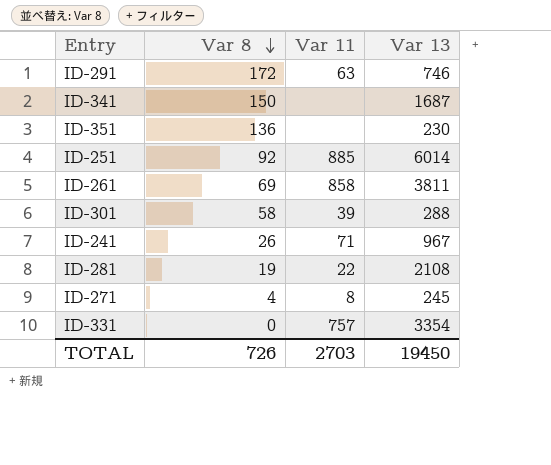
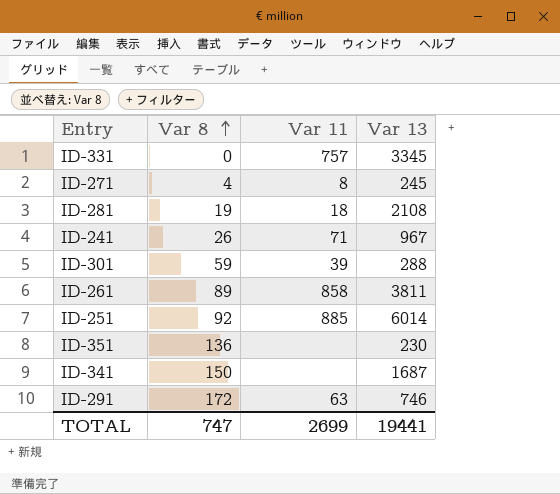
row order: Var 8 descending -> Var 8 ascending
ID-331 | Var 13: 3354 -> 3345
ID-281 | Var 11: 22 -> 18
ID-301 | Var 8: 58 -> 59
ID-261 | Var 8: 69 -> 89
TOTAL | Var 8: 726 -> 747
TOTAL | Var 11: 2703 -> 2699
TOTAL | Var 13: 19450 -> 19441

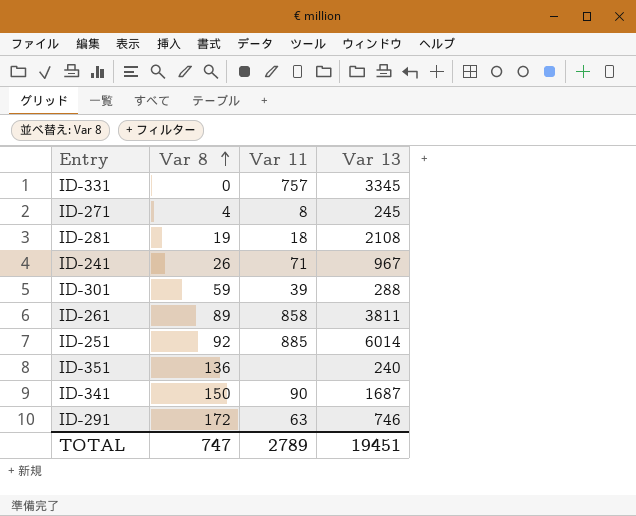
ID-351 | Var 13: 230 -> 240
ID-341 | Var 11: none -> 90
TOTAL | Var 11: 2699 -> 2789
TOTAL | Var 13: 19441 -> 19451

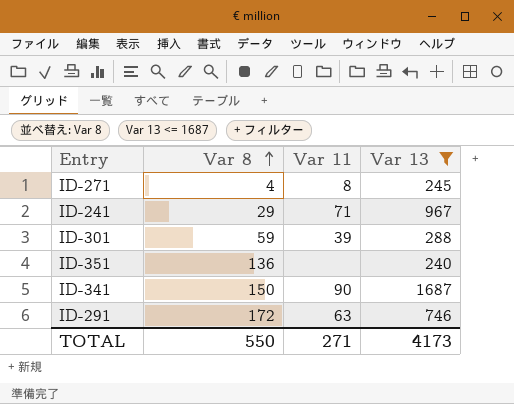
filter: none -> Var 13 <= 1687
ID-241 | Var 8: 26 -> 29
TOTAL | Var 8: 747 -> 550
TOTAL | Var 11: 2789 -> 271
TOTAL | Var 13: 19451 -> 4173

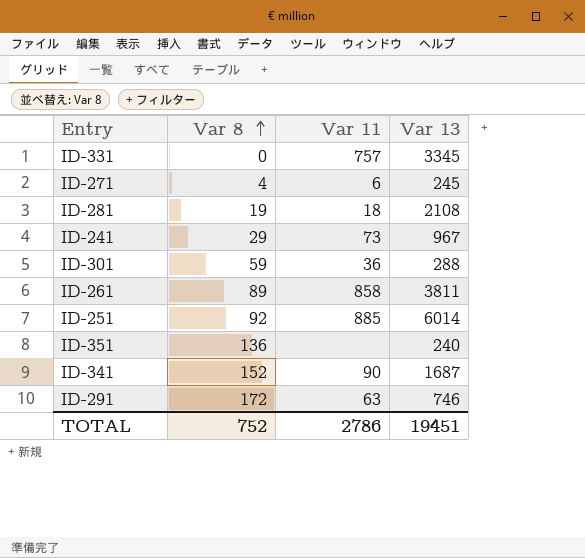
filter: Var 13 <= 1687 -> none
ID-271 | Var 11: 8 -> 6
ID-241 | Var 11: 71 -> 73
ID-301 | Var 11: 39 -> 36
ID-341 | Var 8: 150 -> 152
TOTAL | Var 8: 550 -> 752
TOTAL | Var 11: 271 -> 2786
TOTAL | Var 13: 4173 -> 19451

